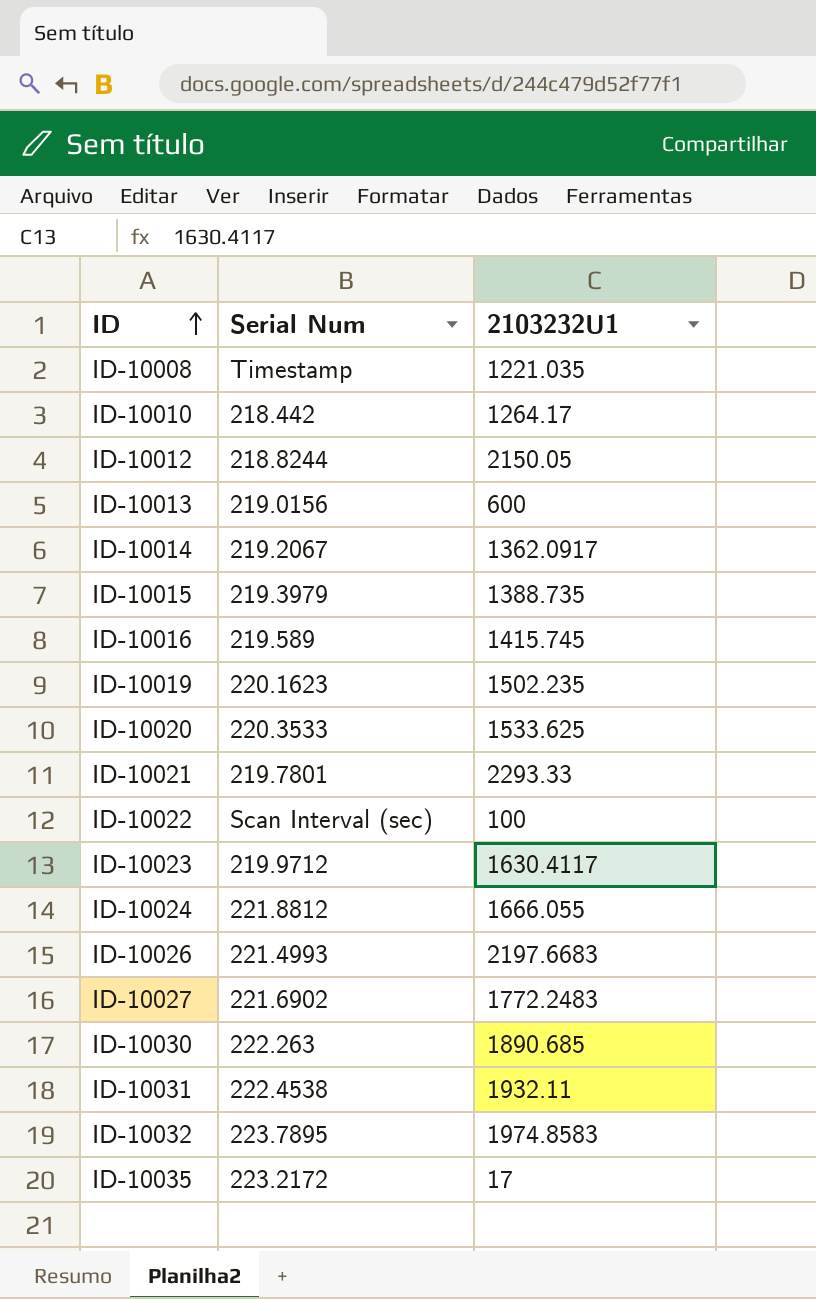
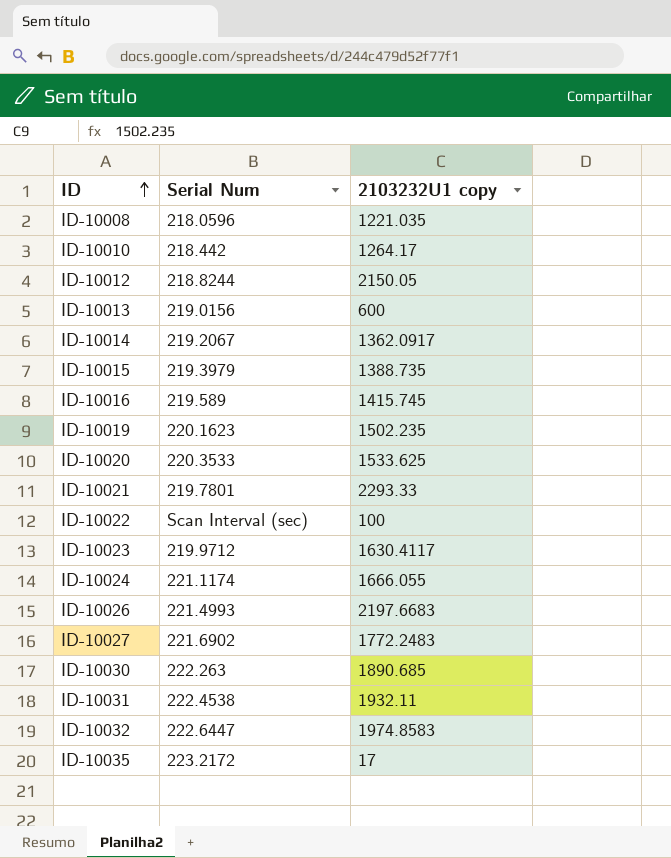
column name: 2103232U1 -> 2103232U1 copy
ID-10008 | Serial Num: Timestamp -> 218.0596
ID-10024 | Serial Num: 221.8812 -> 221.1174
ID-10032 | Serial Num: 223.7895 -> 222.6447

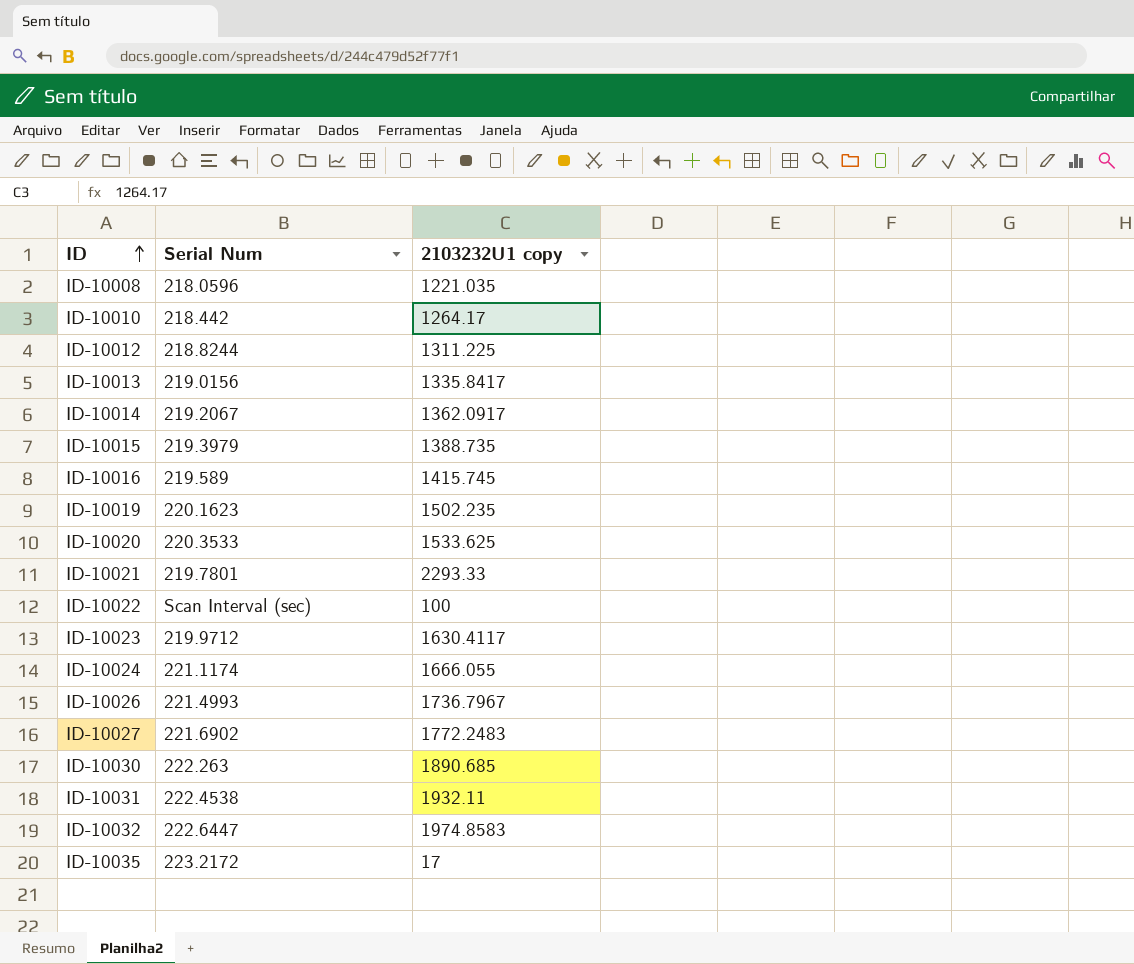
ID-10012 | 2103232U1 copy: 2150.05 -> 1311.225
ID-10013 | 2103232U1 copy: 600 -> 1335.8417
ID-10026 | 2103232U1 copy: 2197.6683 -> 1736.7967

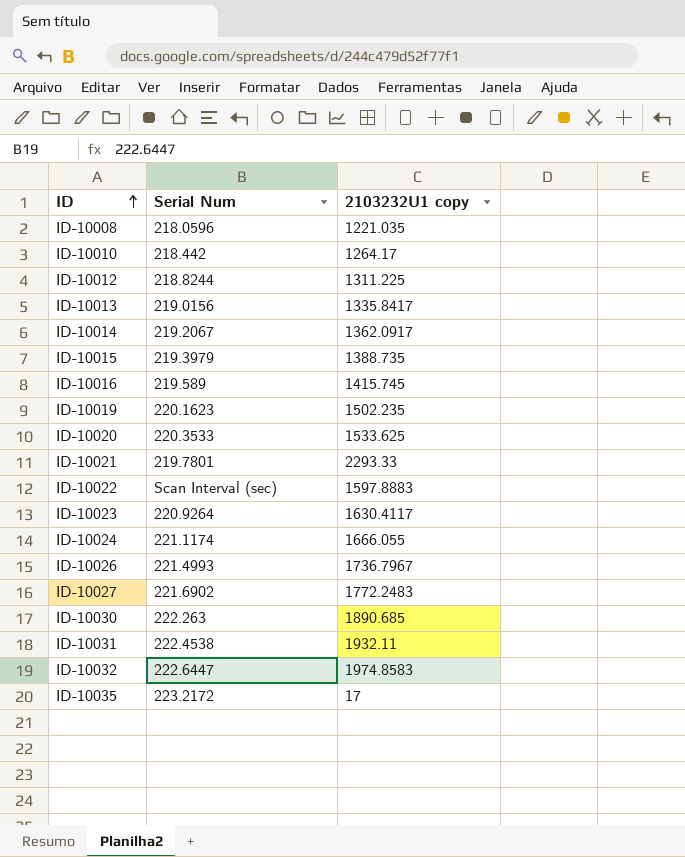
ID-10022 | 2103232U1 copy: 100 -> 1597.8883
ID-10023 | Serial Num: 219.9712 -> 220.9264

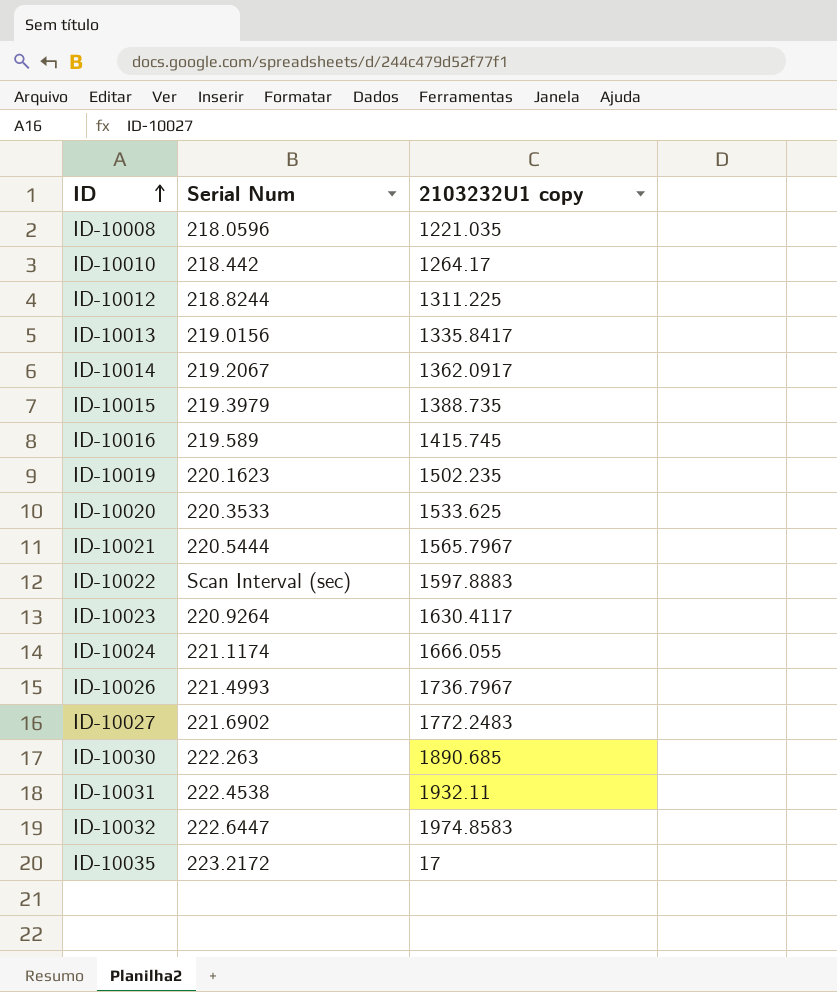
ID-10021 | Serial Num: 219.7801 -> 220.5444
ID-10021 | 2103232U1 copy: 2293.33 -> 1565.7967

